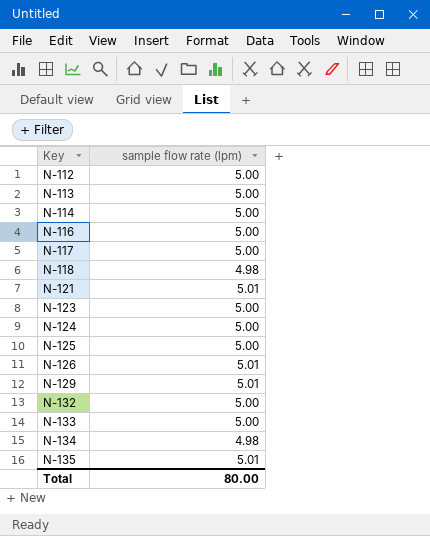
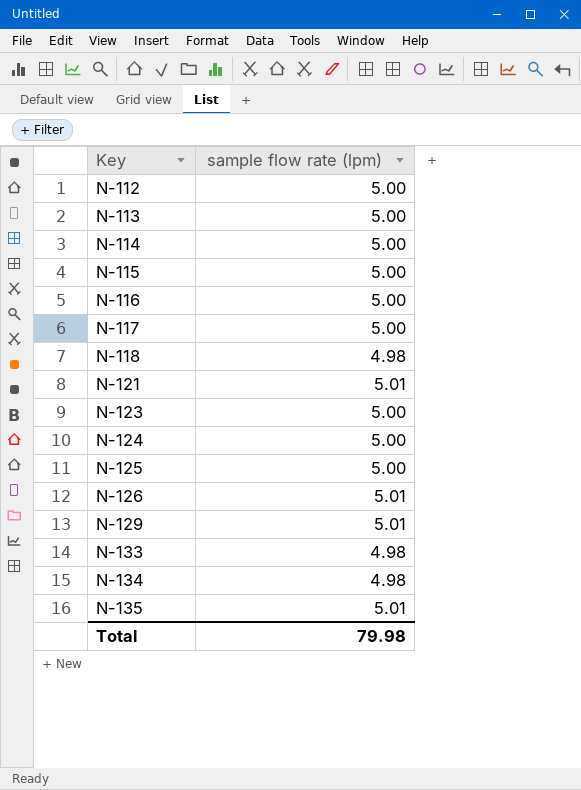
row N-132: 5.00 -> none
row N-115: none -> 5.00
N-133 | sample flow rate (lpm): 5.00 -> 4.98
Total | sample flow rate (lpm): 80.00 -> 79.98

